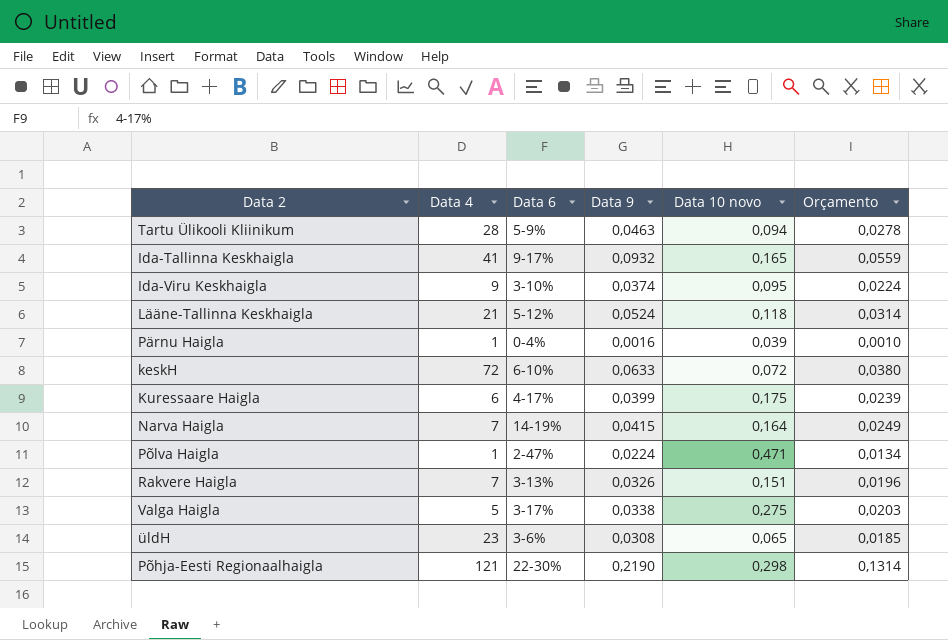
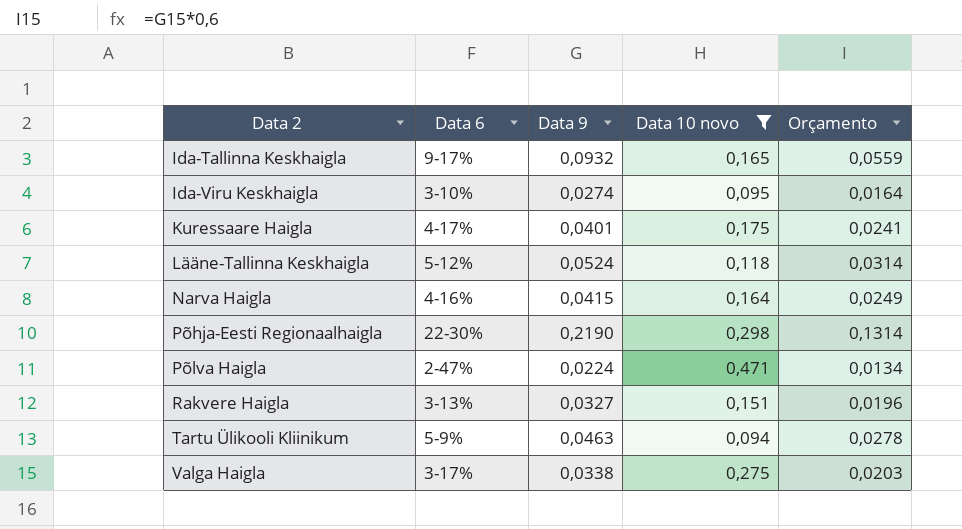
filter: none -> Data 10 novo >= 0,094
row order: none -> Data 2 ascending
column Data 4 | position: 2 -> none
Ida-Viru Keskhaigla | Data 9: 0,0374 -> 0,0274
Ida-Viru Keskhaigla | Orçamento: 0,0224 -> 0,0164
Kuressaare Haigla | Data 9: 0,0399 -> 0,0401
Kuressaare Haigla | Orçamento: 0,0239 -> 0,0241
Narva Haigla | Data 6: 14-19% -> 4-16%
Rakvere Haigla | Data 9: 0,0326 -> 0,0327

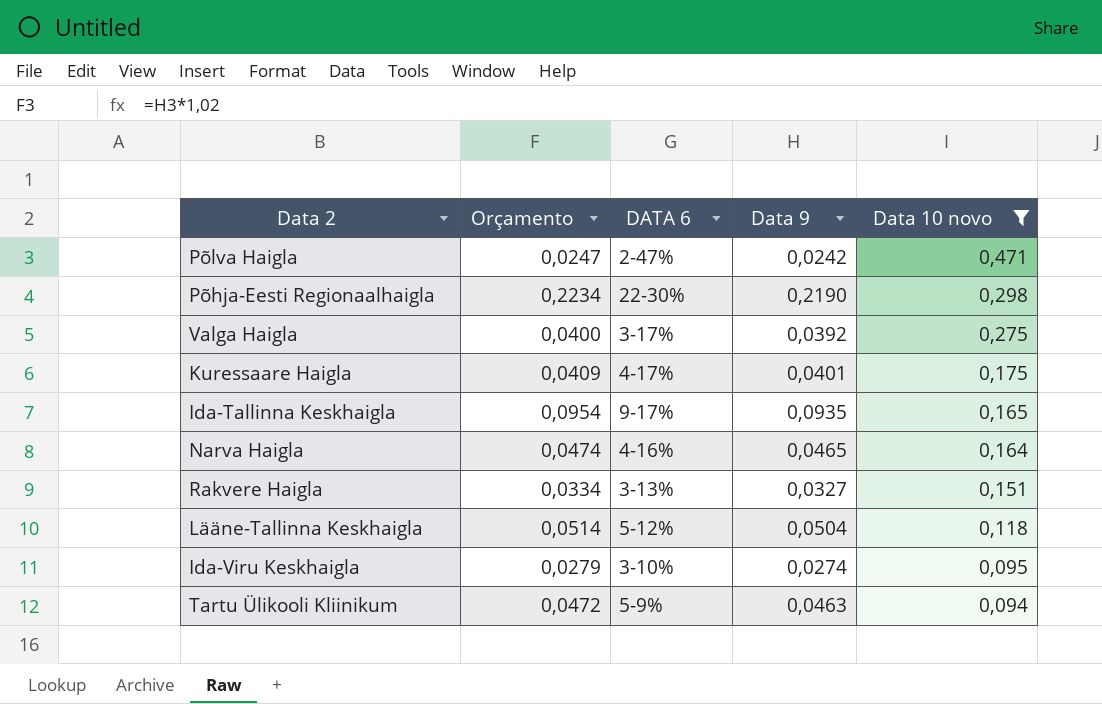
row order: Data 2 ascending -> Data 10 novo descending
column Orçamento | formula: [Data 9] * 0,6 -> [Data 9] * 1,02
column Orçamento | position: 5 -> 2
column name: Data 6 -> DATA 6
Põlva Haigla | Data 9: 0,0224 -> 0,0242
Valga Haigla | Data 9: 0,0338 -> 0,0392
Ida-Tallinna Keskhaigla | Data 9: 0,0932 -> 0,0935
Narva Haigla | Data 9: 0,0415 -> 0,0465
Lääne-Tallinna Keskhaigla | Data 9: 0,0524 -> 0,0504

